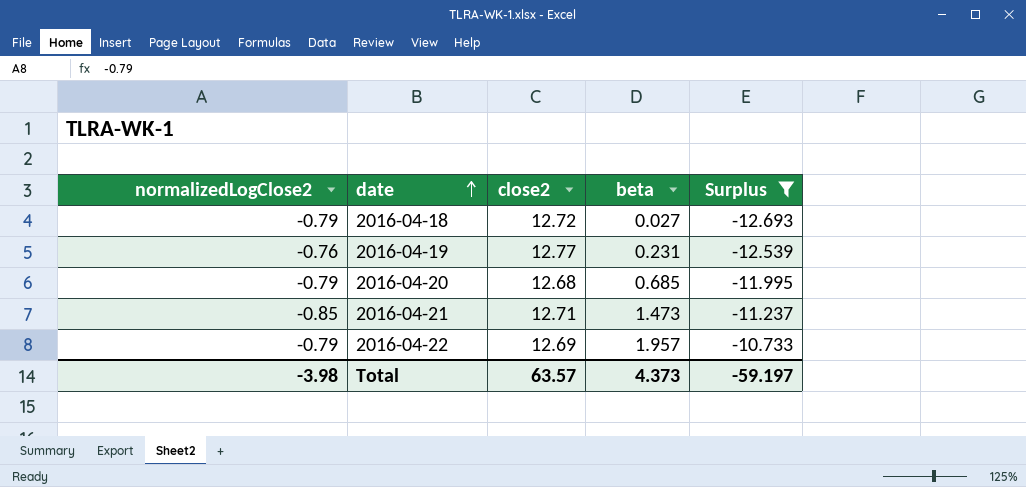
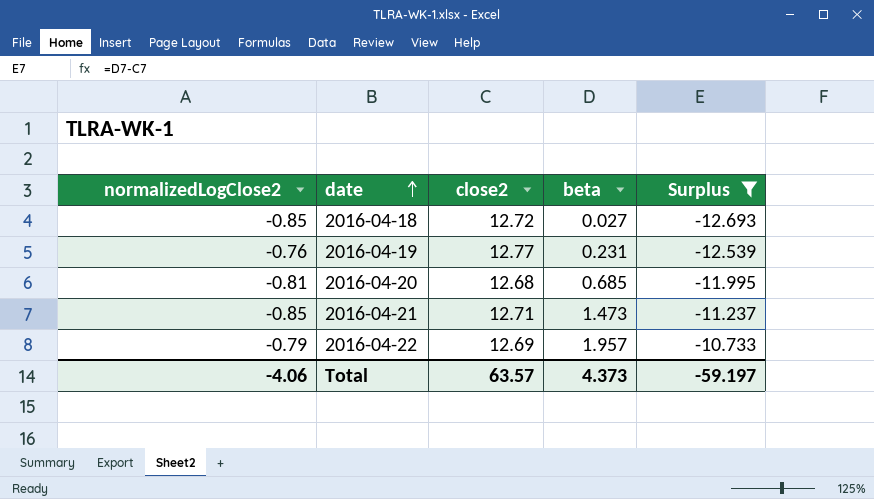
2016-04-18 | normalizedLogClose2: -0.79 -> -0.85
2016-04-20 | normalizedLogClose2: -0.79 -> -0.81
Total | normalizedLogClose2: -3.98 -> -4.06

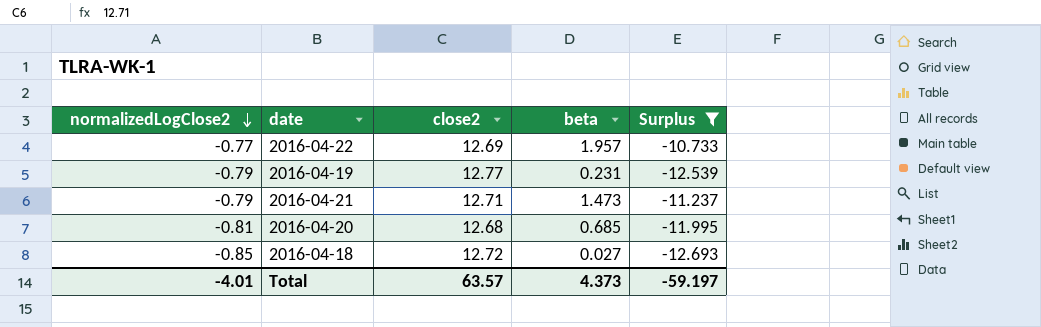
row order: date ascending -> normalizedLogClose2 descending
2016-04-22 | normalizedLogClose2: -0.79 -> -0.77
2016-04-19 | normalizedLogClose2: -0.76 -> -0.79
2016-04-21 | normalizedLogClose2: -0.85 -> -0.79
Total | normalizedLogClose2: -4.06 -> -4.01

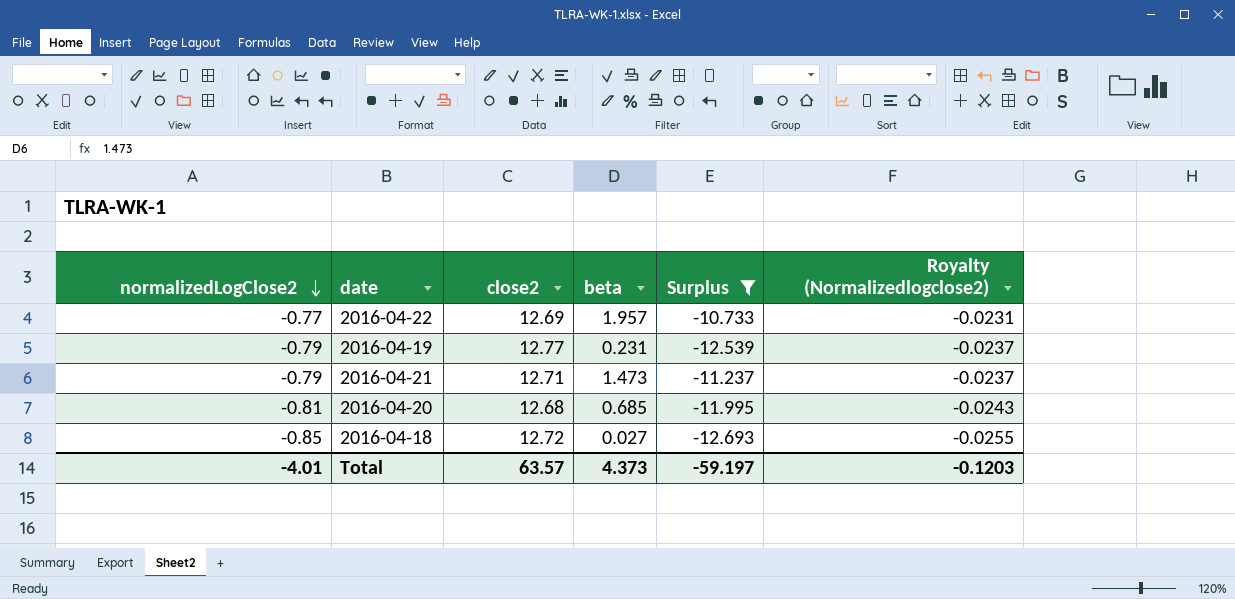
column Royalty (Normalizedlogclose2) | formula: none -> [normalizedLogClose2] * 0.03

